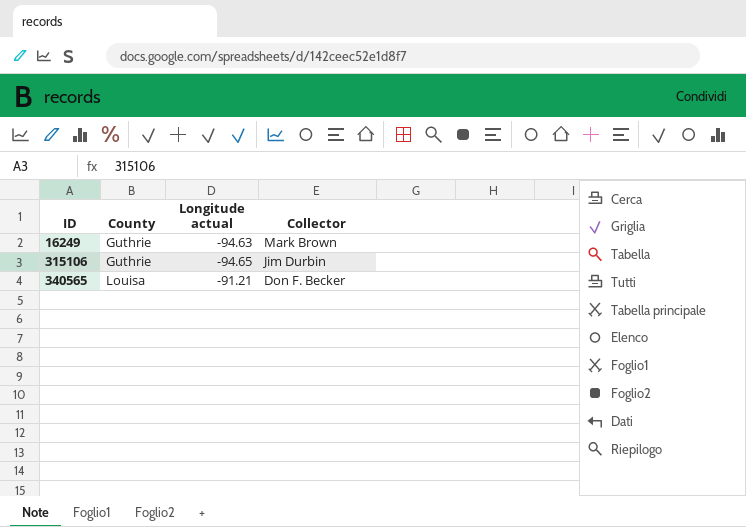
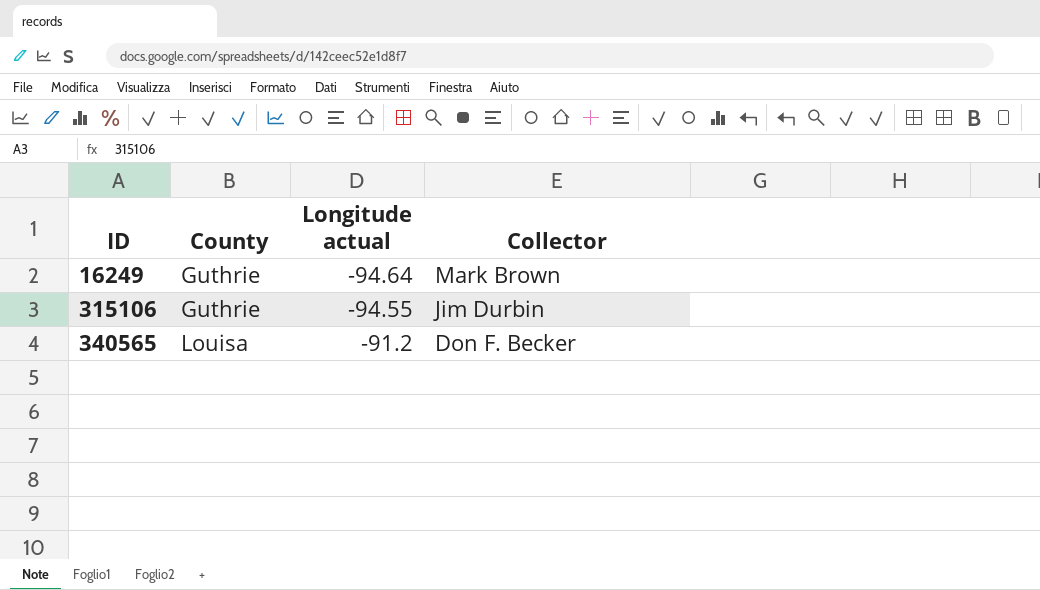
16249 | Longitude actual: -94.63 -> -94.64
315106 | Longitude actual: -94.65 -> -94.55
340565 | Longitude actual: -91.21 -> -91.2

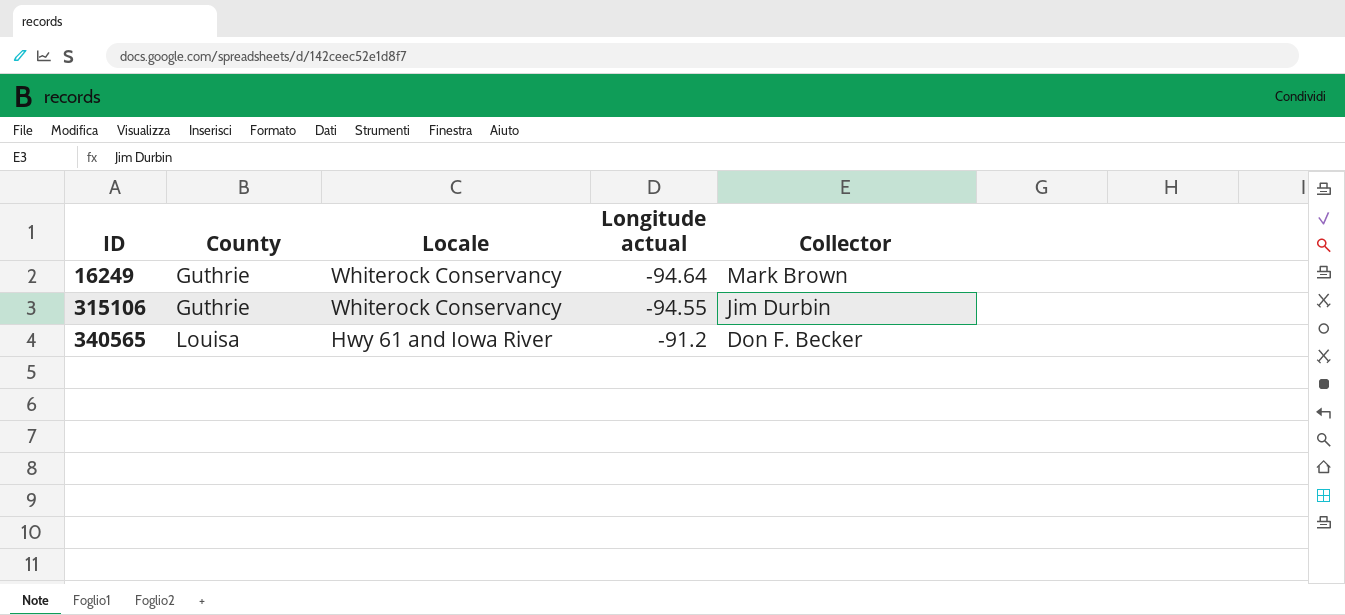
column Locale | position: none -> 3

